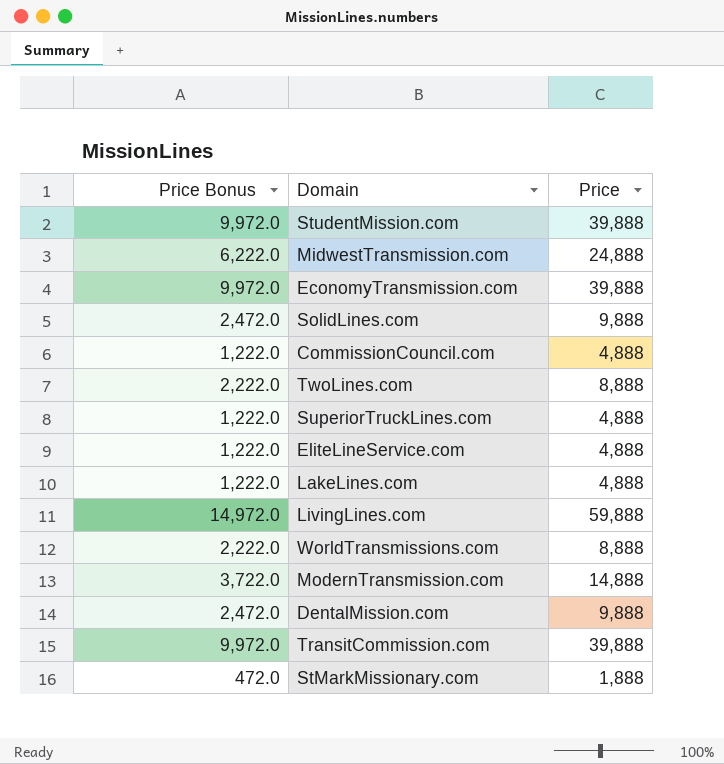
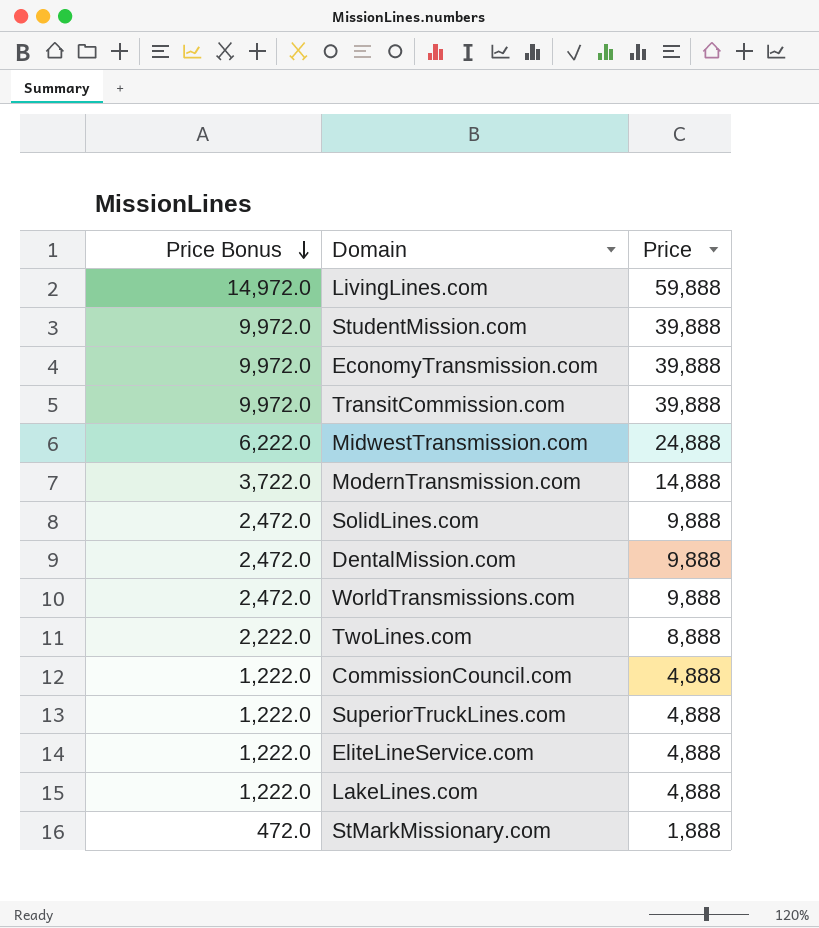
row order: none -> Price Bonus descending
WorldTransmissions.com | Price Bonus: 2,222.0 -> 2,472.0
WorldTransmissions.com | Price: 8,888 -> 9,888

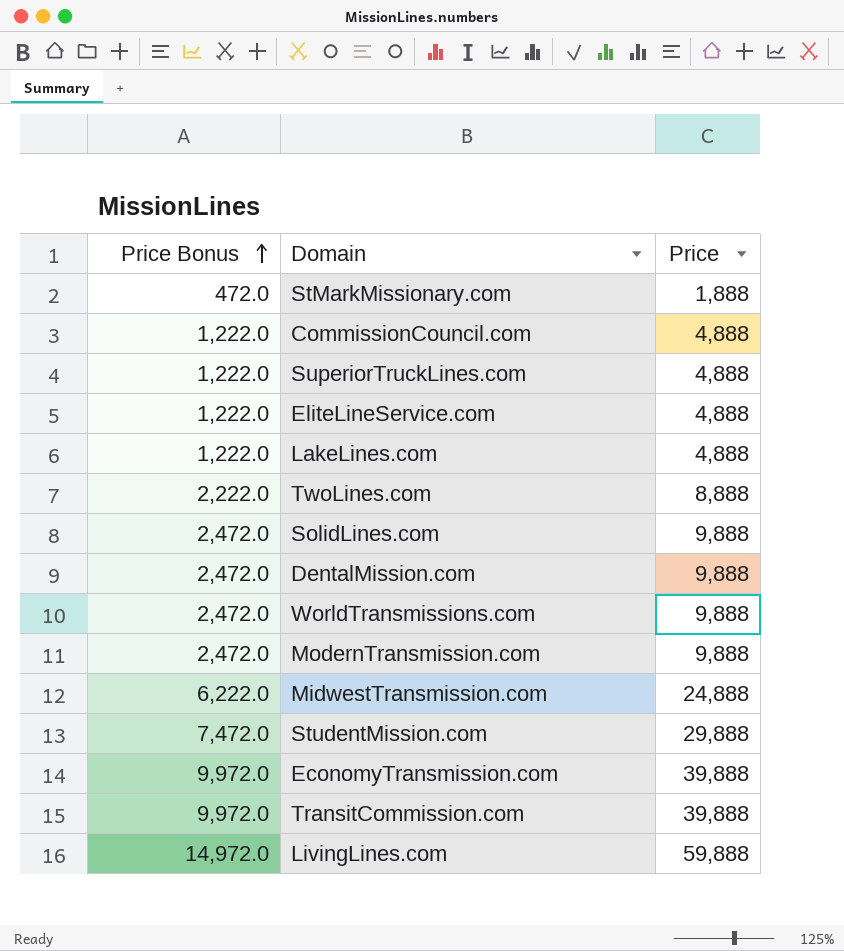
row order: Price Bonus descending -> Price Bonus ascending
ModernTransmission.com | Price Bonus: 3,722.0 -> 2,472.0
ModernTransmission.com | Price: 14,888 -> 9,888
StudentMission.com | Price Bonus: 9,972.0 -> 7,472.0
StudentMission.com | Price: 39,888 -> 29,888

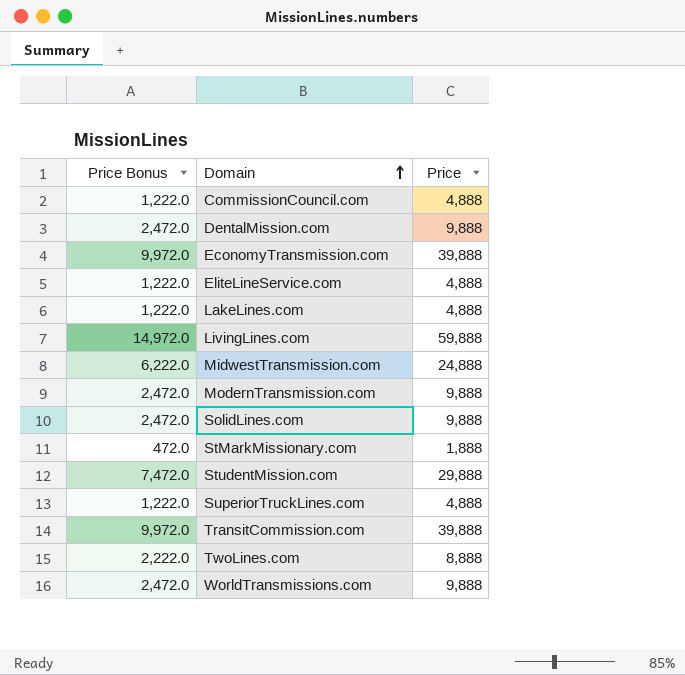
row order: Price Bonus ascending -> Domain ascending

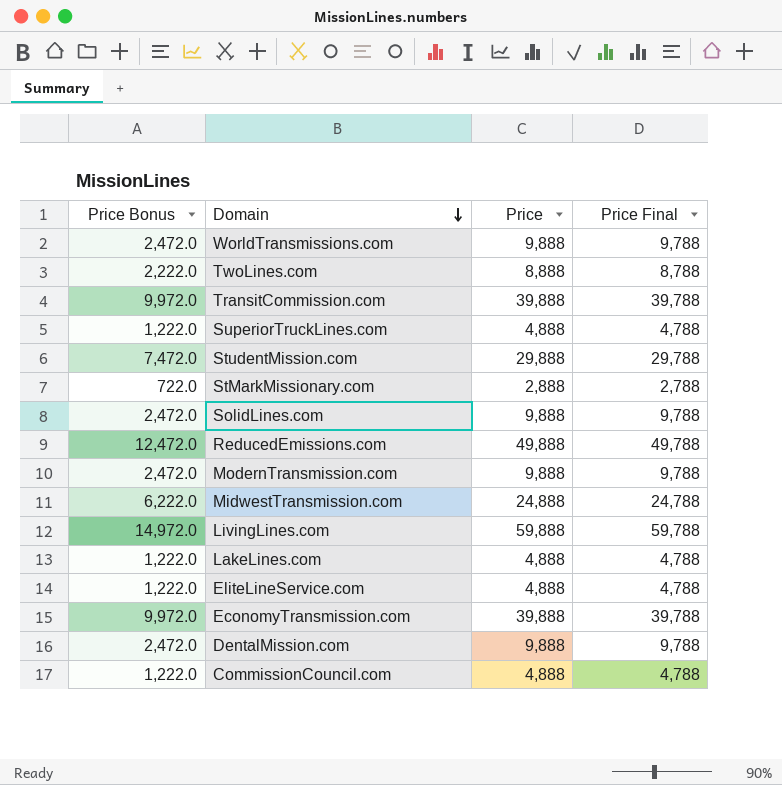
row order: Domain ascending -> Domain descending
column Price Final | formula: none -> [Price] - 100
StMarkMissionary.com | Price Bonus: 472.0 -> 722.0
StMarkMissionary.com | Price: 1,888 -> 2,888
row ReducedEmissions.com: none -> 12,472.0 | 49,888 | 49,788

